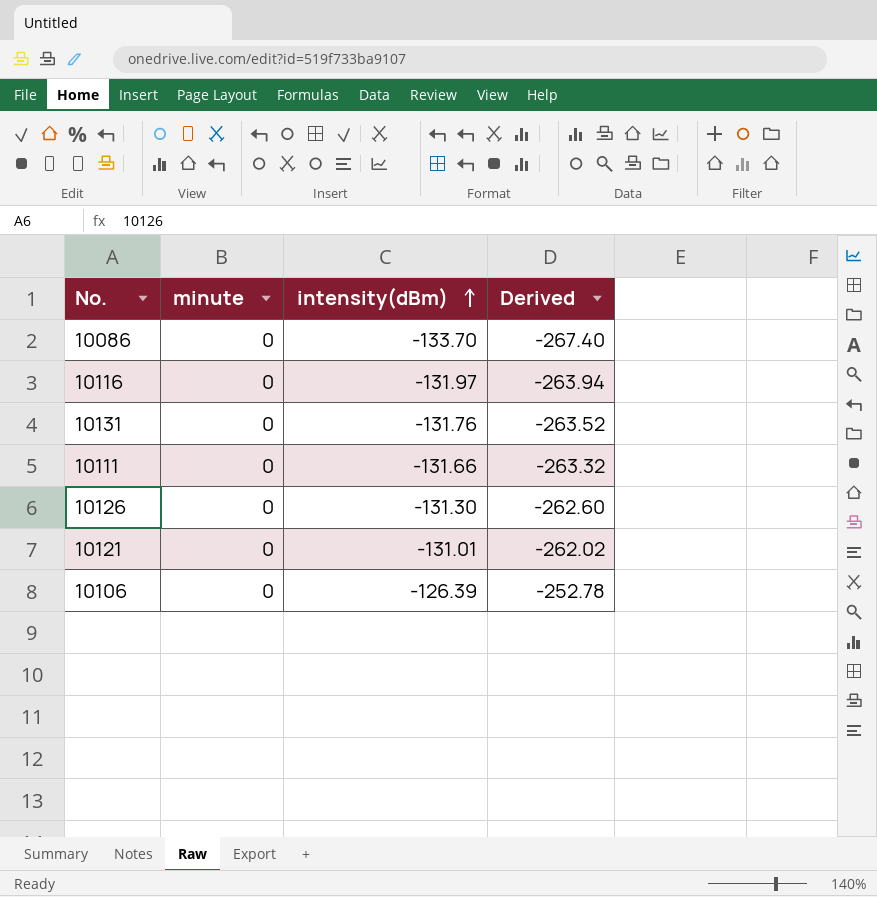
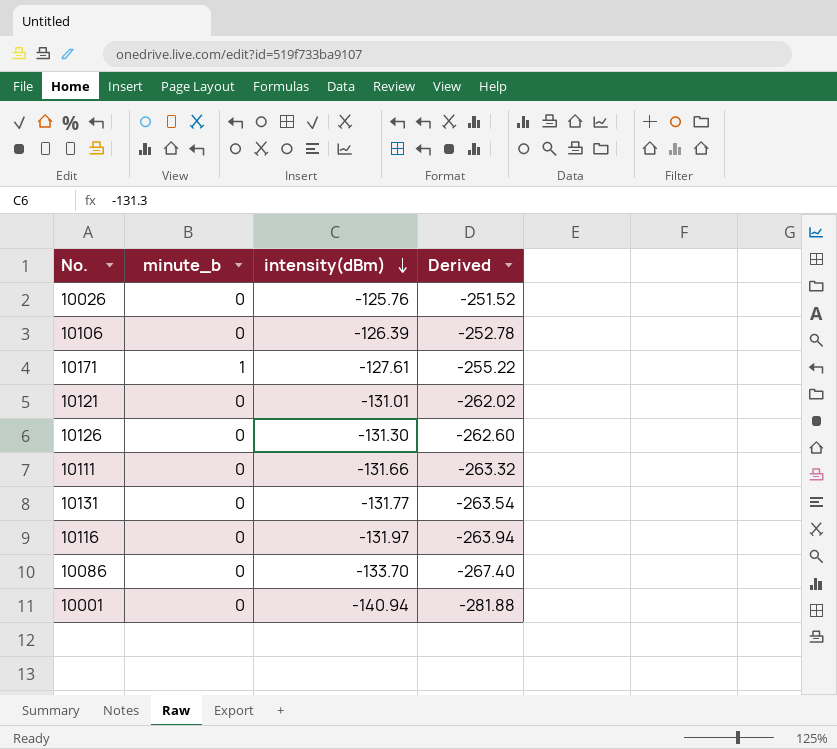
row order: intensity(dBm) ascending -> intensity(dBm) descending
column name: minute -> minute_b
row 10026: none -> 0 | -125.76 | -251.52
row 10171: none -> 1 | -127.61 | -255.22
10131 | intensity(dBm): -131.76 -> -131.77
10131 | Derived: -263.52 -> -263.54
row 10001: none -> 0 | -140.94 | -281.88

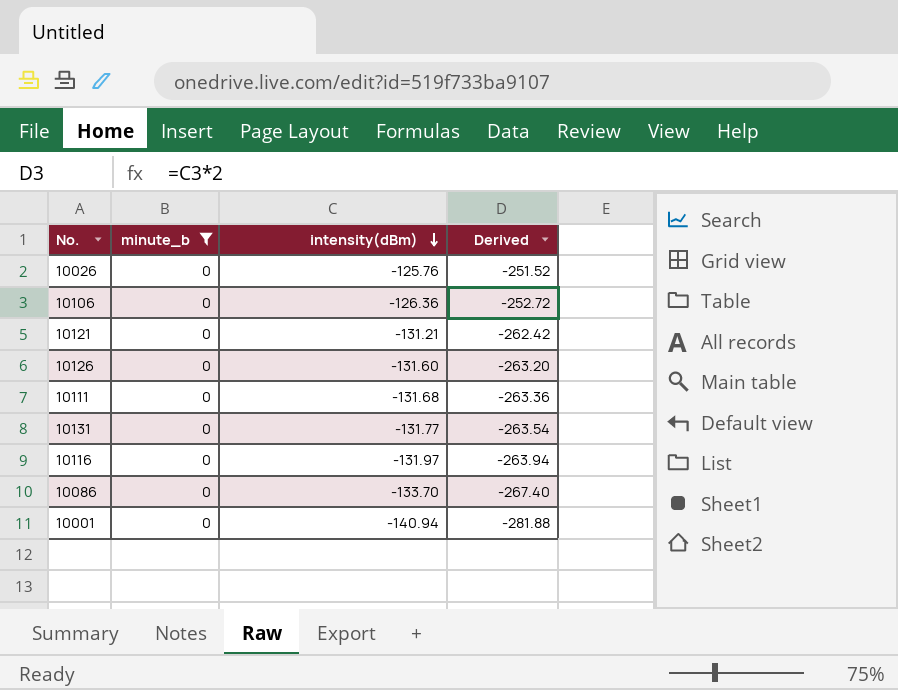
filter: none -> minute_b = 0
10106 | intensity(dBm): -126.39 -> -126.36
10106 | Derived: -252.78 -> -252.72
10121 | intensity(dBm): -131.01 -> -131.21
10121 | Derived: -262.02 -> -262.42
10126 | intensity(dBm): -131.30 -> -131.60
10126 | Derived: -262.60 -> -263.20
10111 | intensity(dBm): -131.66 -> -131.68
10111 | Derived: -263.32 -> -263.36

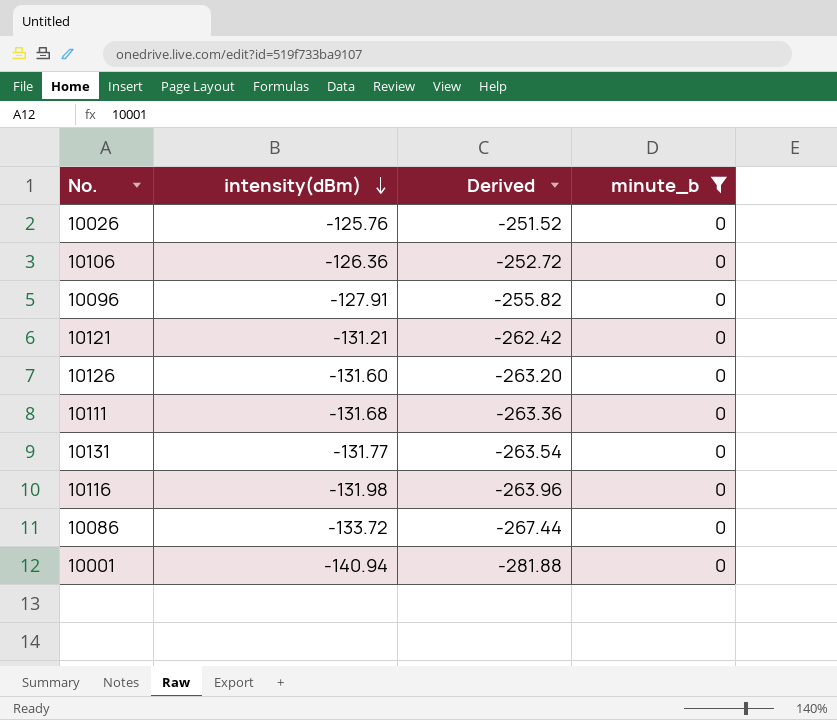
column minute_b | position: 2 -> 4
row 10096: none -> -127.91 | -255.82 | 0
10116 | intensity(dBm): -131.97 -> -131.98
10116 | Derived: -263.94 -> -263.96
10086 | intensity(dBm): -133.70 -> -133.72
10086 | Derived: -267.40 -> -267.44

